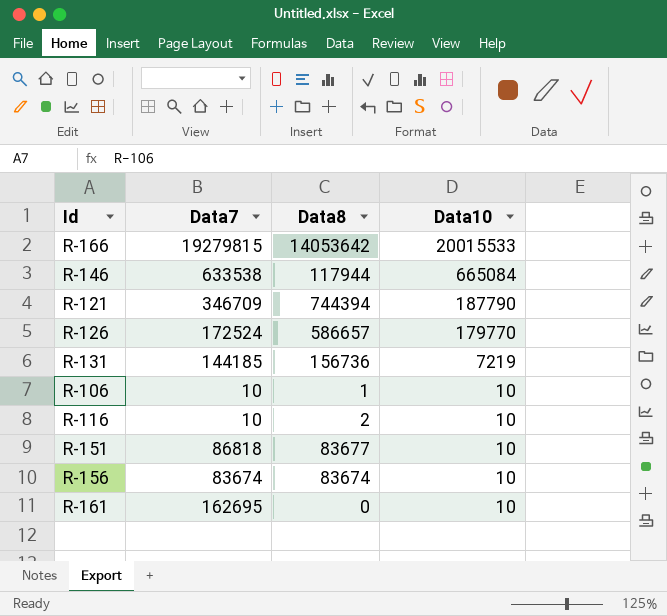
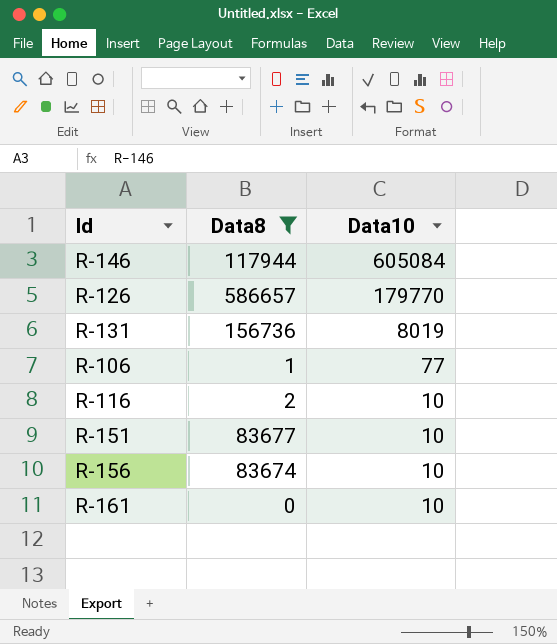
filter: none -> Data8 <= 586657
column Data7 | position: 2 -> none
R-146 | Data10: 665084 -> 605084
R-131 | Data10: 7219 -> 8019
R-106 | Data10: 10 -> 77

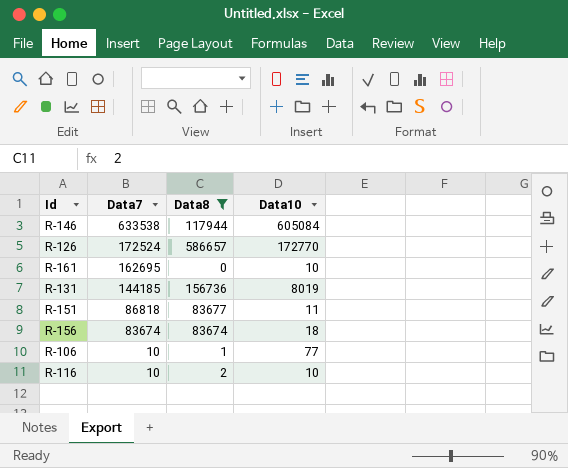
row order: Data10 descending -> Data7 descending
column Data7 | position: none -> 2
R-126 | Data10: 179770 -> 172770
R-151 | Data10: 10 -> 11
R-156 | Data10: 10 -> 18

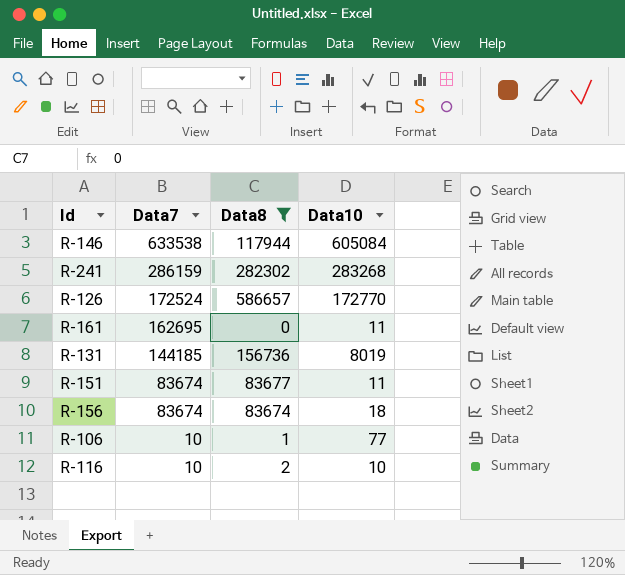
row R-241: none -> 286159 | 282302 | 283268
R-161 | Data10: 10 -> 11
R-151 | Data7: 86818 -> 83674

